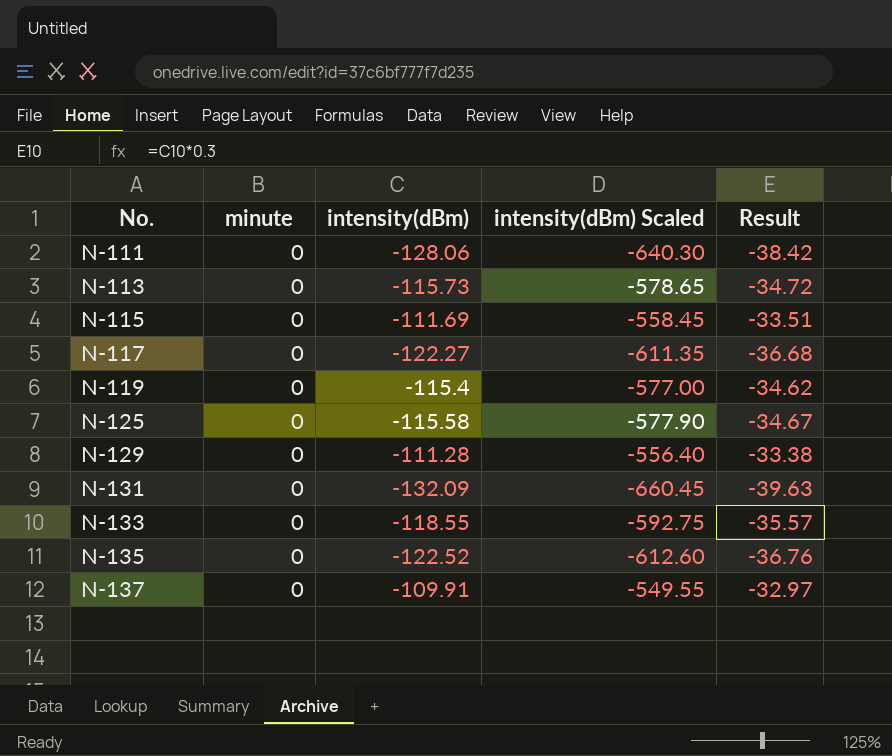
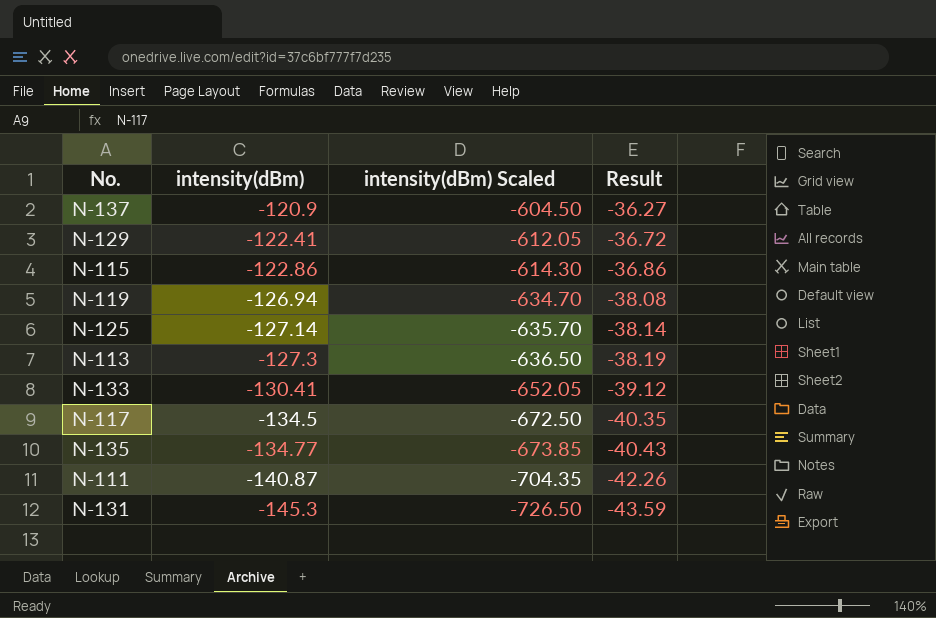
row order: No. ascending -> intensity(dBm) descending
column minute | position: 2 -> none
N-137 | intensity(dBm): -109.91 -> -120.9
N-137 | intensity(dBm) Scaled: -549.55 -> -604.50
N-137 | Result: -32.97 -> -36.27
N-129 | intensity(dBm): -111.28 -> -122.41
N-129 | intensity(dBm) Scaled: -556.40 -> -612.05
N-129 | Result: -33.38 -> -36.72
N-115 | intensity(dBm): -111.69 -> -122.86
N-115 | intensity(dBm) Scaled: -558.45 -> -614.30
N-115 | Result: -33.51 -> -36.86
N-119 | intensity(dBm): -115.4 -> -126.94
N-119 | intensity(dBm) Scaled: -577.00 -> -634.70
N-119 | Result: -34.62 -> -38.08
N-125 | intensity(dBm): -115.58 -> -127.14
N-125 | intensity(dBm) Scaled: -577.90 -> -635.70
N-125 | Result: -34.67 -> -38.14
N-113 | intensity(dBm): -115.73 -> -127.3
N-113 | intensity(dBm) Scaled: -578.65 -> -636.50
N-113 | Result: -34.72 -> -38.19
N-133 | intensity(dBm): -118.55 -> -130.41
N-133 | intensity(dBm) Scaled: -592.75 -> -652.05
N-133 | Result: -35.57 -> -39.12
N-117 | intensity(dBm): -122.27 -> -134.5
N-117 | intensity(dBm) Scaled: -611.35 -> -672.50
N-117 | Result: -36.68 -> -40.35
N-135 | intensity(dBm): -122.52 -> -134.77
N-135 | intensity(dBm) Scaled: -612.60 -> -673.85
N-135 | Result: -36.76 -> -40.43
N-111 | intensity(dBm): -128.06 -> -140.87
N-111 | intensity(dBm) Scaled: -640.30 -> -704.35
N-111 | Result: -38.42 -> -42.26
N-131 | intensity(dBm): -132.09 -> -145.3
N-131 | intensity(dBm) Scaled: -660.45 -> -726.50
N-131 | Result: -39.63 -> -43.59

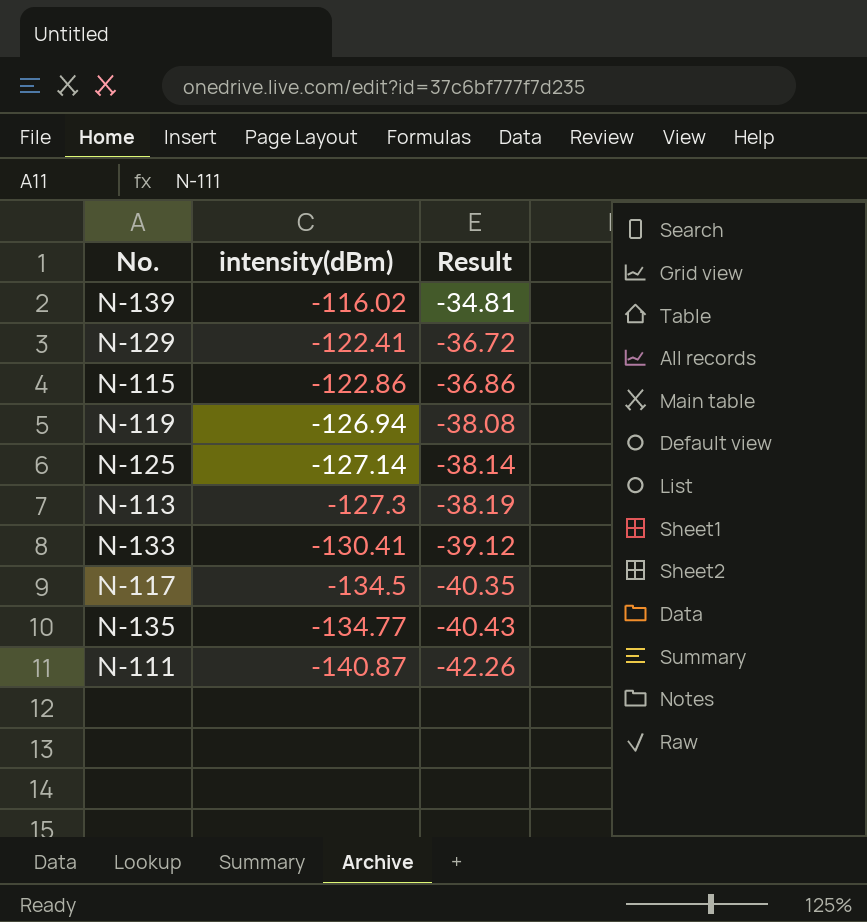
column intensity(dBm) Scaled | formula: [intensity(dBm)] * 5 -> none
row N-137: -120.9 | -604.50 | -36.27 -> none
row N-131: -145.3 | -726.50 | -43.59 -> none
row N-139: none -> -116.02 | -34.81

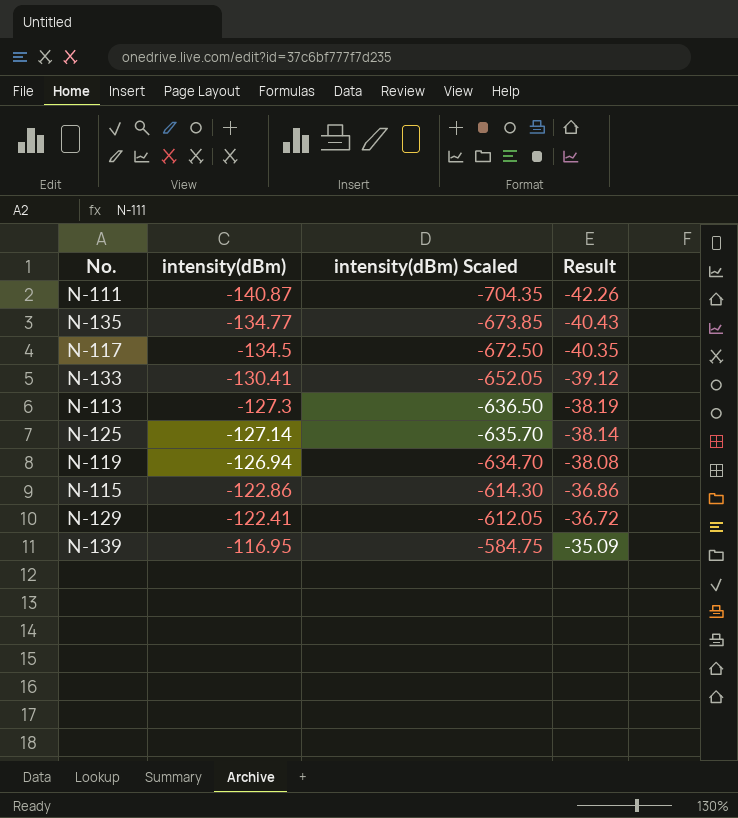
row order: intensity(dBm) descending -> intensity(dBm) ascending
column intensity(dBm) Scaled | formula: none -> [intensity(dBm)] * 5
N-139 | intensity(dBm): -116.02 -> -116.95
N-139 | Result: -34.81 -> -35.09

